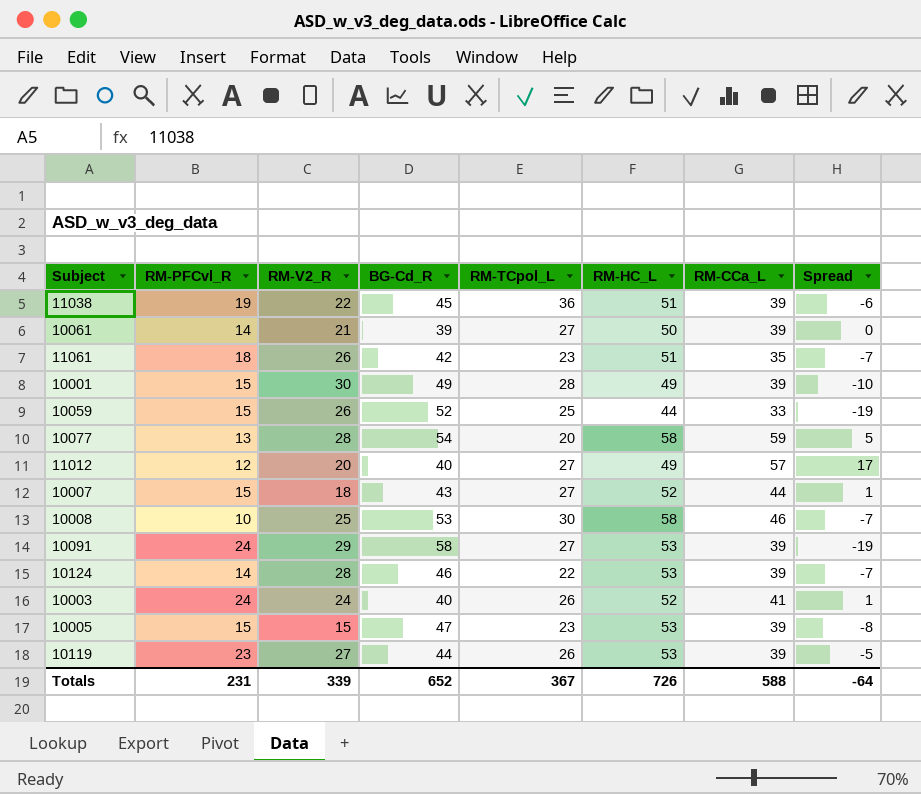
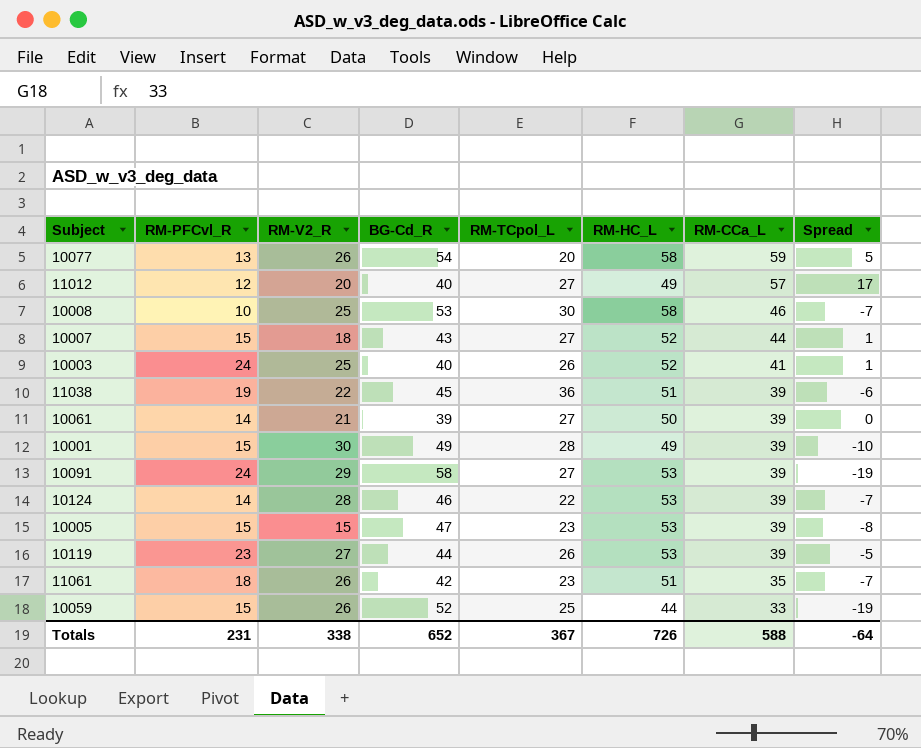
row order: none -> RM-CCa_L descending
10077 | RM-V2_R: 28 -> 26
10003 | RM-V2_R: 24 -> 25
Totals | RM-V2_R: 339 -> 338

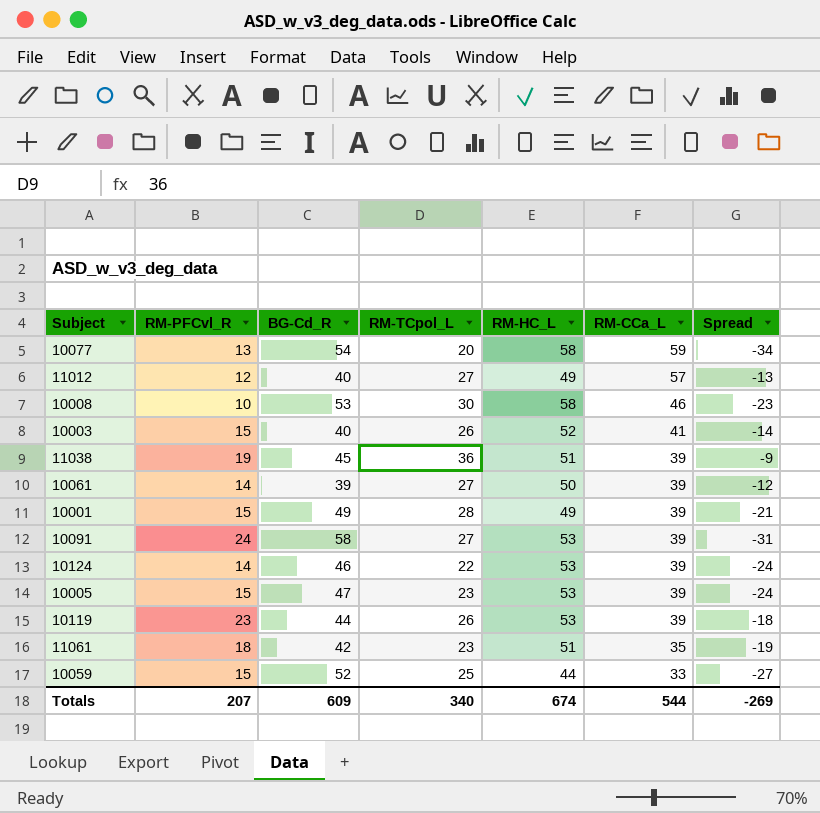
column RM-V2_R | position: 3 -> none
column Spread | formula: [RM-CCa_L] - [BG-Cd_R] -> [RM-TCpol_L] - [BG-Cd_R]
row 10007: 15 | 18 | 43 | 27 | 52 | 44 | 1 -> none
10003 | RM-PFCvl_R: 24 -> 15
Totals | RM-PFCvl_R: 231 -> 207
Totals | BG-Cd_R: 652 -> 609
Totals | RM-TCpol_L: 367 -> 340
Totals | RM-HC_L: 726 -> 674
Totals | RM-CCa_L: 588 -> 544
Totals | Spread: -64 -> -269

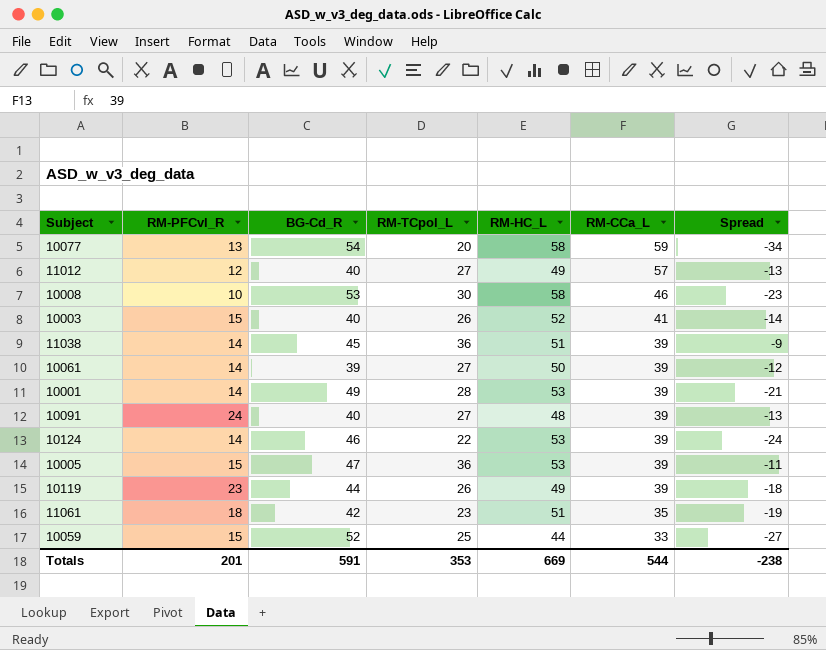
11038 | RM-PFCvl_R: 19 -> 14
10001 | RM-PFCvl_R: 15 -> 14
10001 | RM-HC_L: 49 -> 53
10091 | BG-Cd_R: 58 -> 40
10091 | RM-HC_L: 53 -> 48
10091 | Spread: -31 -> -13
10005 | RM-TCpol_L: 23 -> 36
10005 | Spread: -24 -> -11
10119 | RM-HC_L: 53 -> 49
Totals | RM-PFCvl_R: 207 -> 201
Totals | BG-Cd_R: 609 -> 591
Totals | RM-TCpol_L: 340 -> 353
Totals | RM-HC_L: 674 -> 669
Totals | Spread: -269 -> -238

